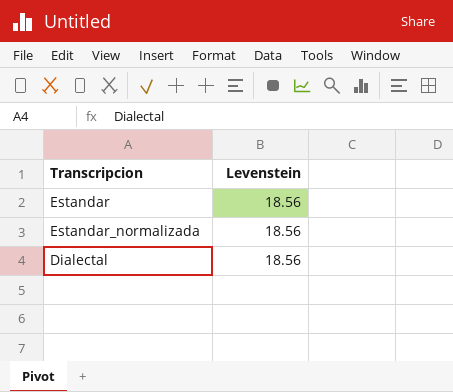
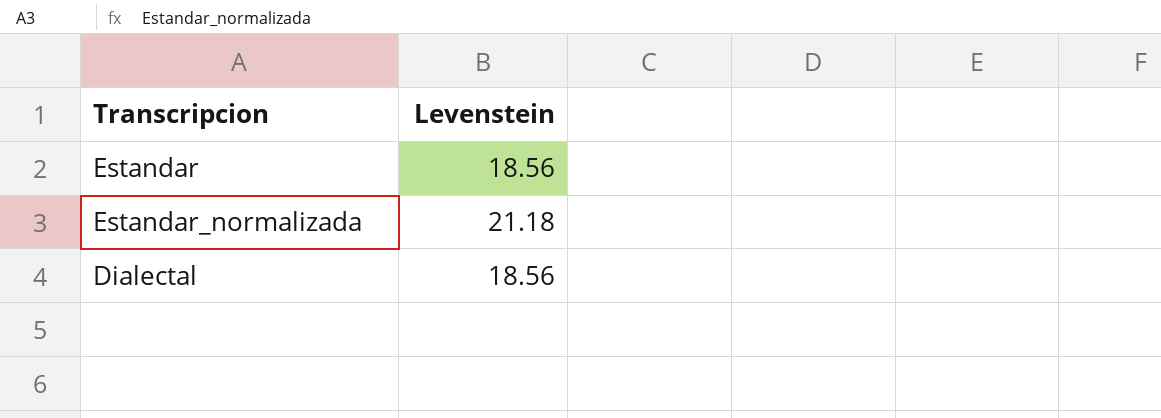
Estandar_normalizada | Levenstein: 18.56 -> 21.18

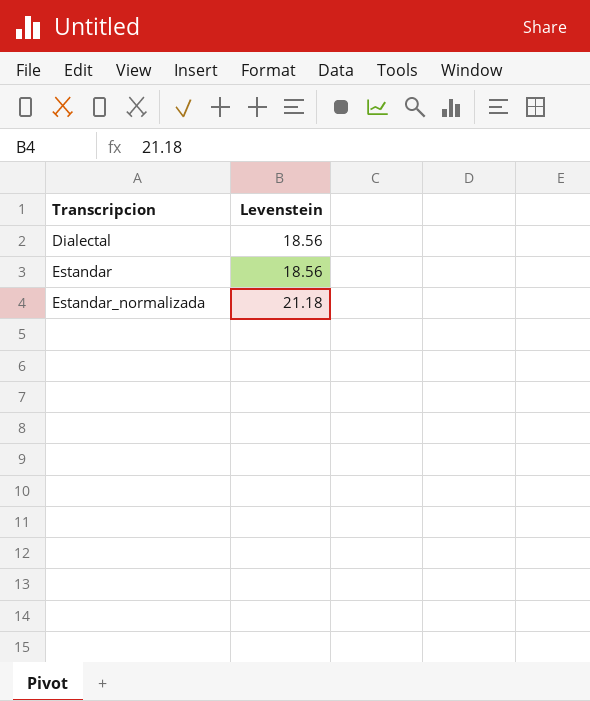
row order: none -> Transcripcion ascending

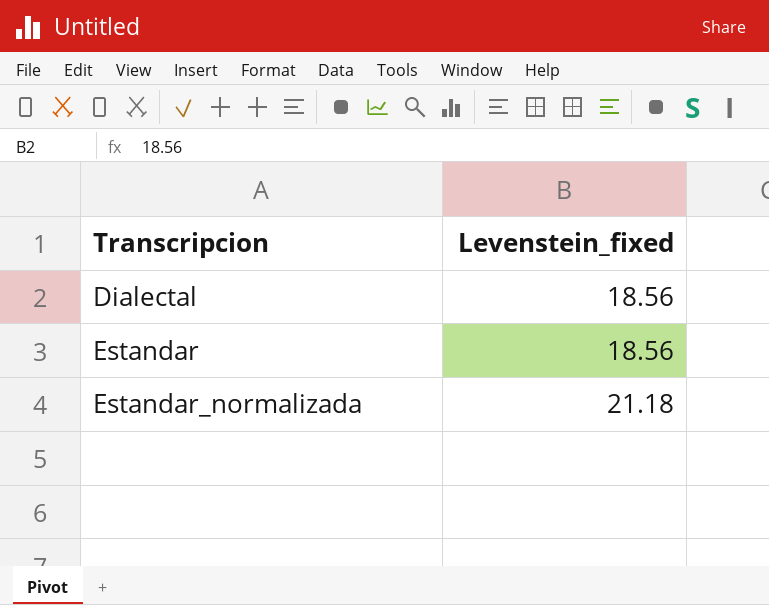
column name: Levenstein -> Levenstein_fixed

